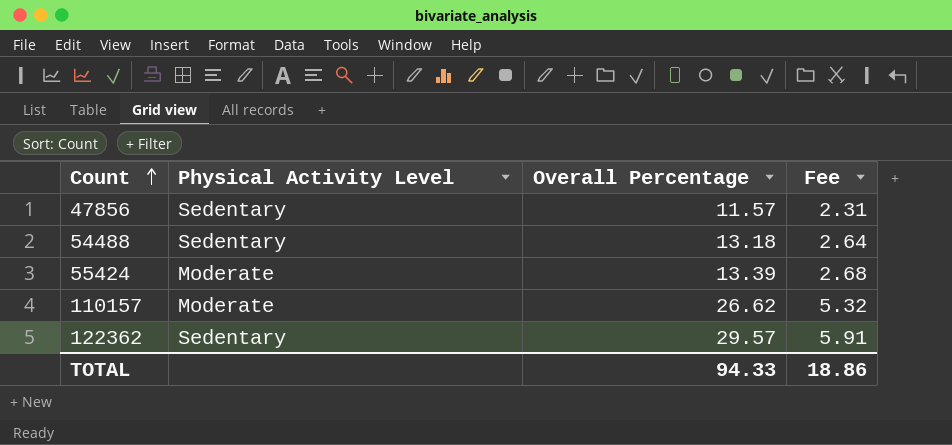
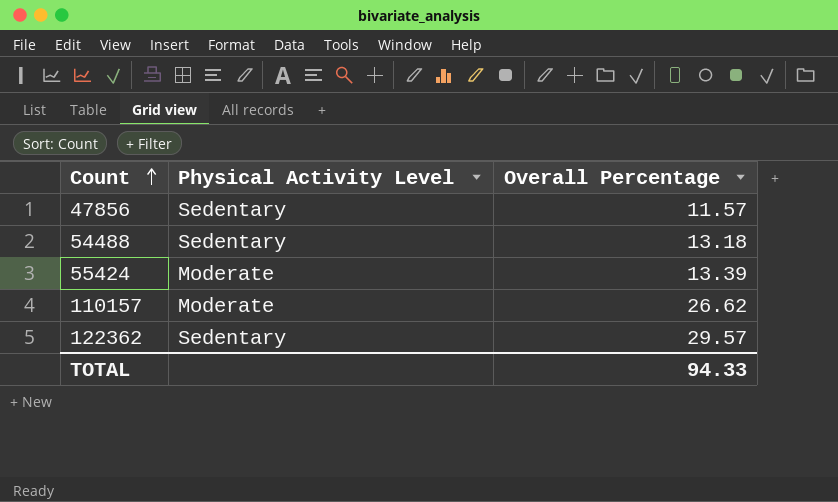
column Fee | formula: [Overall Percentage] * 0.2 -> none

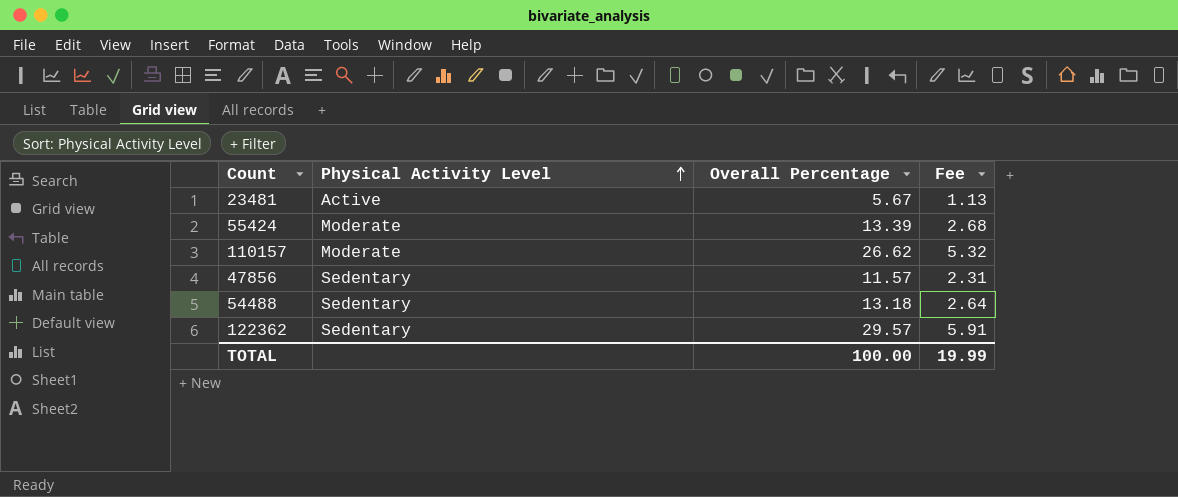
row order: Count ascending -> Physical Activity Level ascending
column Fee | formula: none -> [Overall Percentage] * 0.2
row 23481: none -> Active | 5.67 | 1.13
TOTAL | Overall Percentage: 94.33 -> 100.00

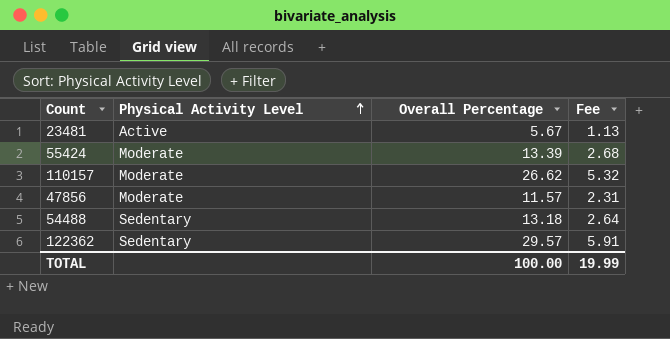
47856 | Physical Activity Level: Sedentary -> Moderate

